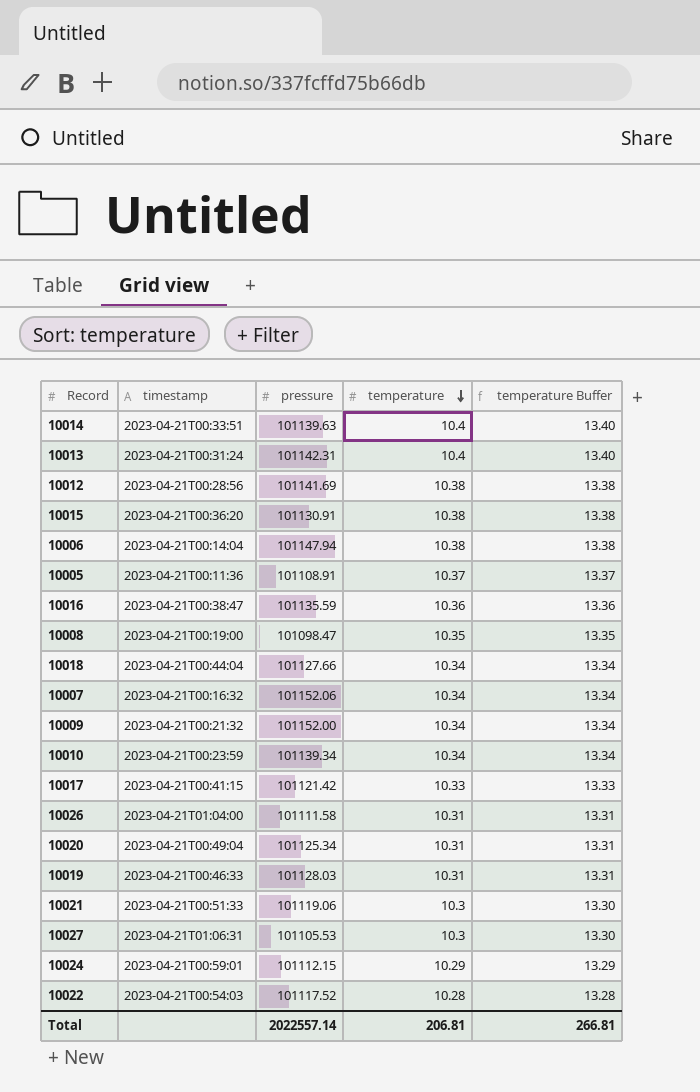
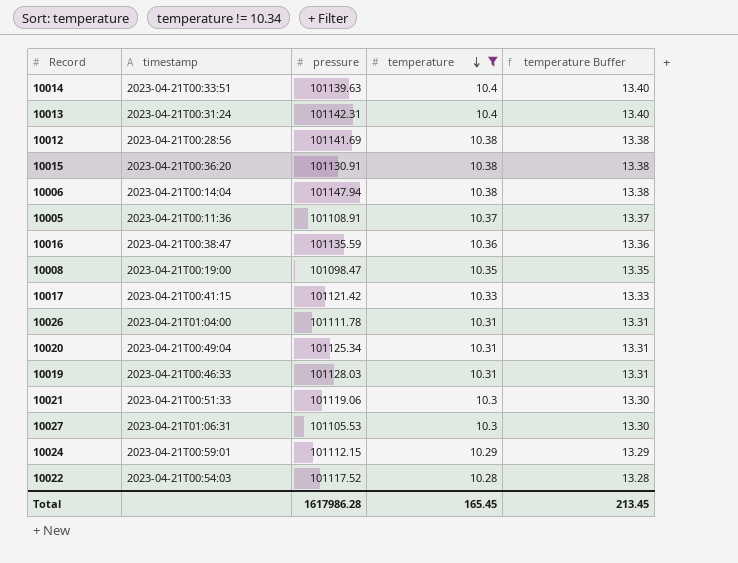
filter: none -> temperature != 10.34
10026 | pressure: 101111.58 -> 101111.78
Total | pressure: 2022557.14 -> 1617986.28
Total | temperature: 206.81 -> 165.45
Total | temperature Buffer: 266.81 -> 213.45

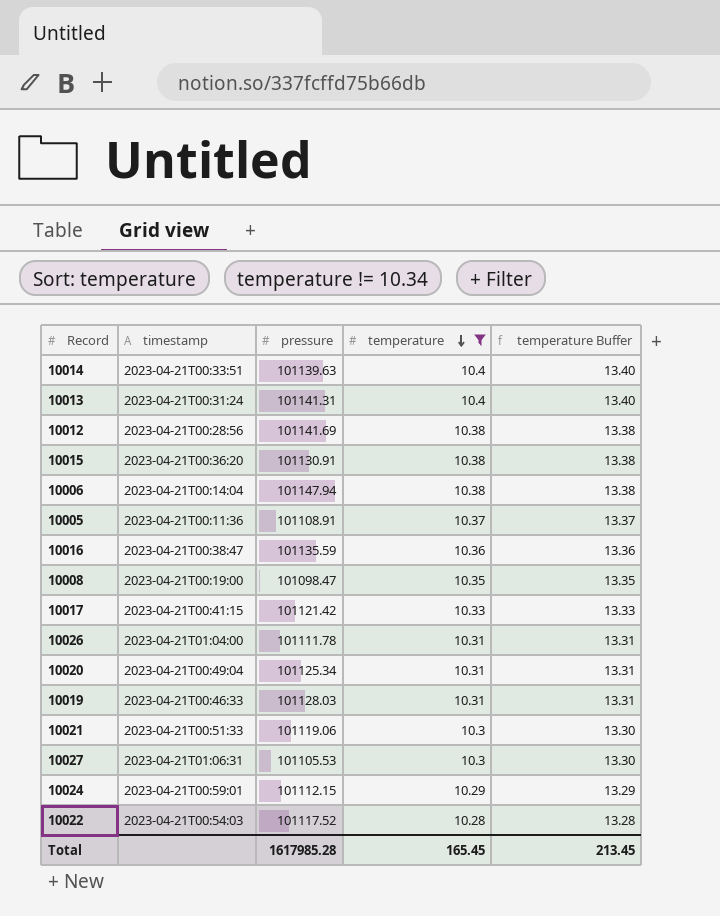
10013 | pressure: 101142.31 -> 101141.31
Total | pressure: 1617986.28 -> 1617985.28

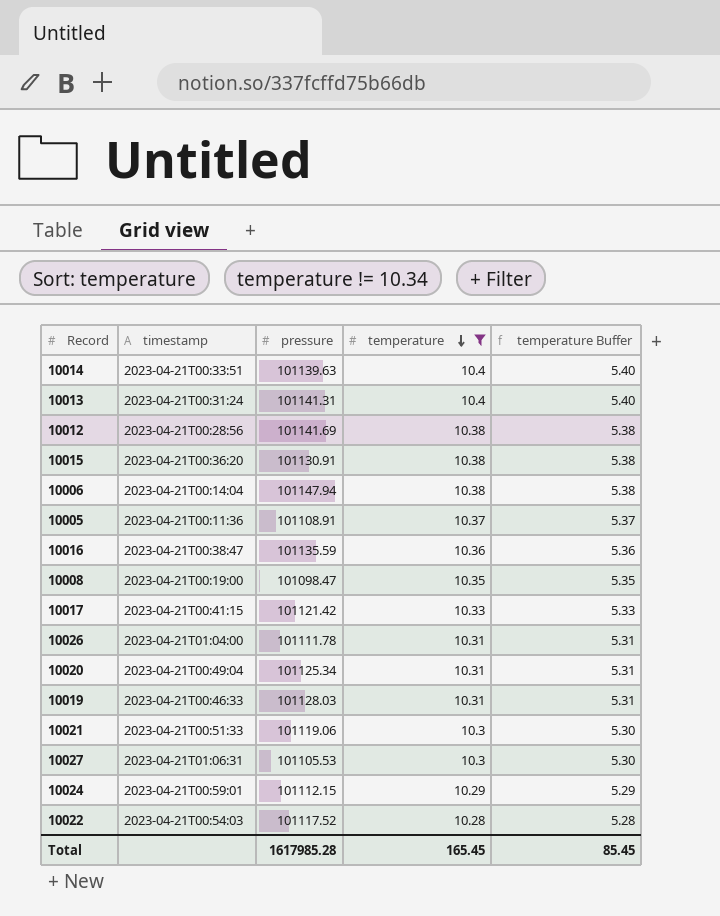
column temperature Buffer | formula: [temperature] + 3 -> [temperature] - 5
Total | temperature Buffer: 213.45 -> 85.45

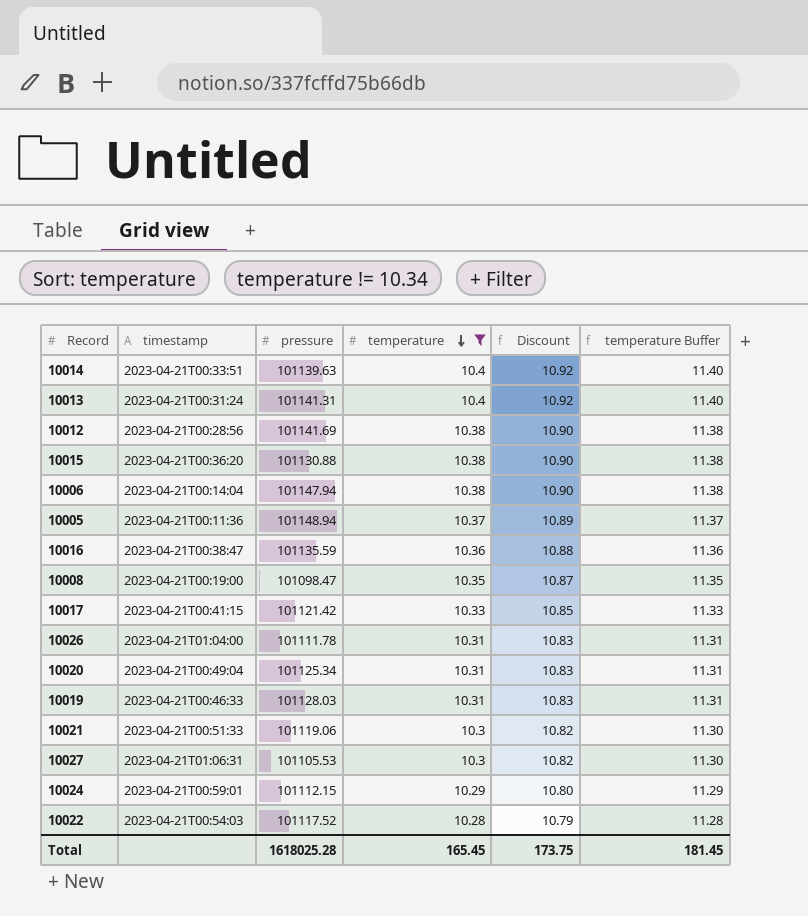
column Discount | formula: none -> [temperature] * 1.05
column temperature Buffer | formula: [temperature] - 5 -> [temperature] + 1
10015 | pressure: 101130.91 -> 101130.88
10005 | pressure: 101108.91 -> 101148.94
Total | pressure: 1617985.28 -> 1618025.28
Total | temperature Buffer: 85.45 -> 181.45

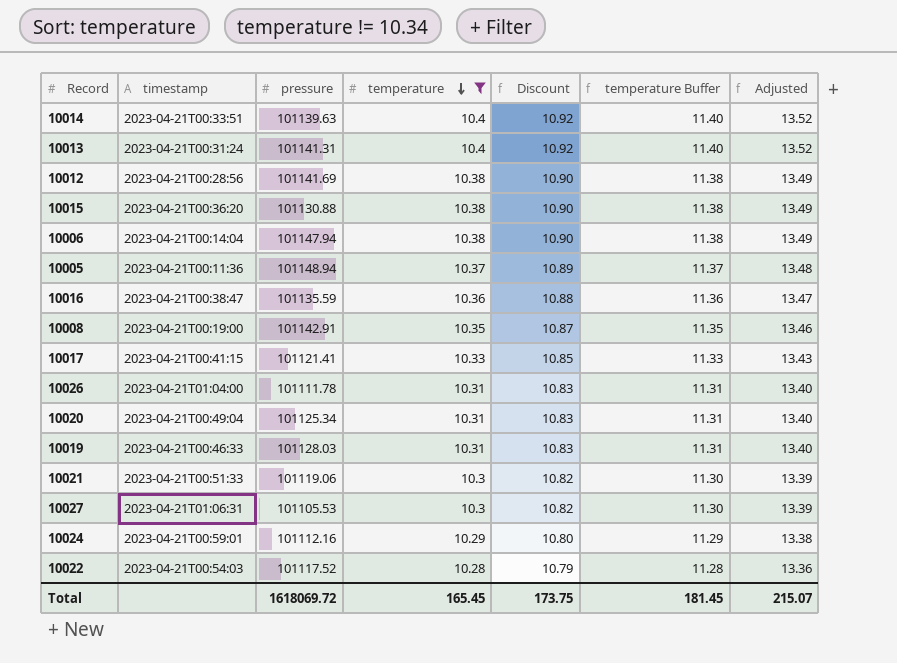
column Adjusted | formula: none -> [temperature] * 1.3
10008 | pressure: 101098.47 -> 101142.91
10017 | pressure: 101121.42 -> 101121.41
10024 | pressure: 101112.15 -> 101112.16
Total | pressure: 1618025.28 -> 1618069.72

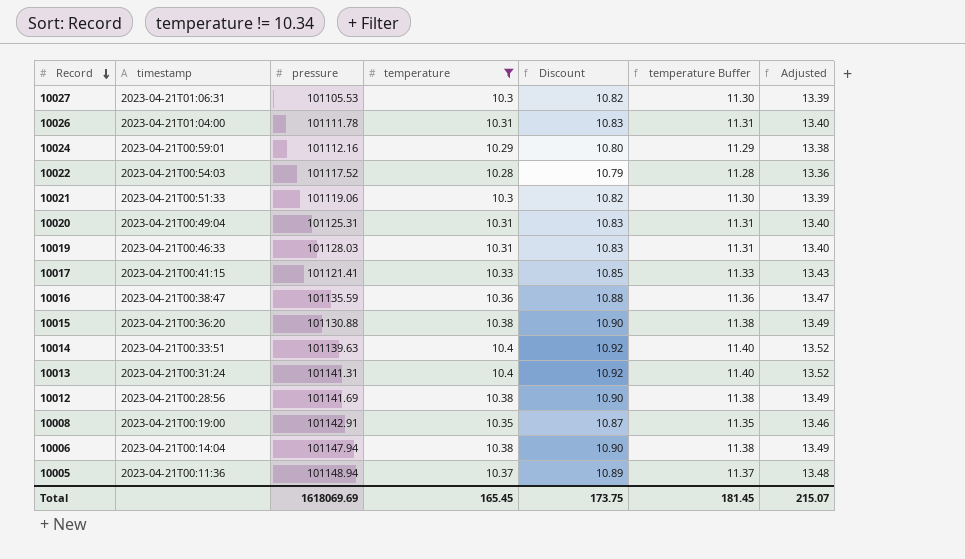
row order: temperature descending -> Record descending
10020 | pressure: 101125.34 -> 101125.31
Total | pressure: 1618069.72 -> 1618069.69

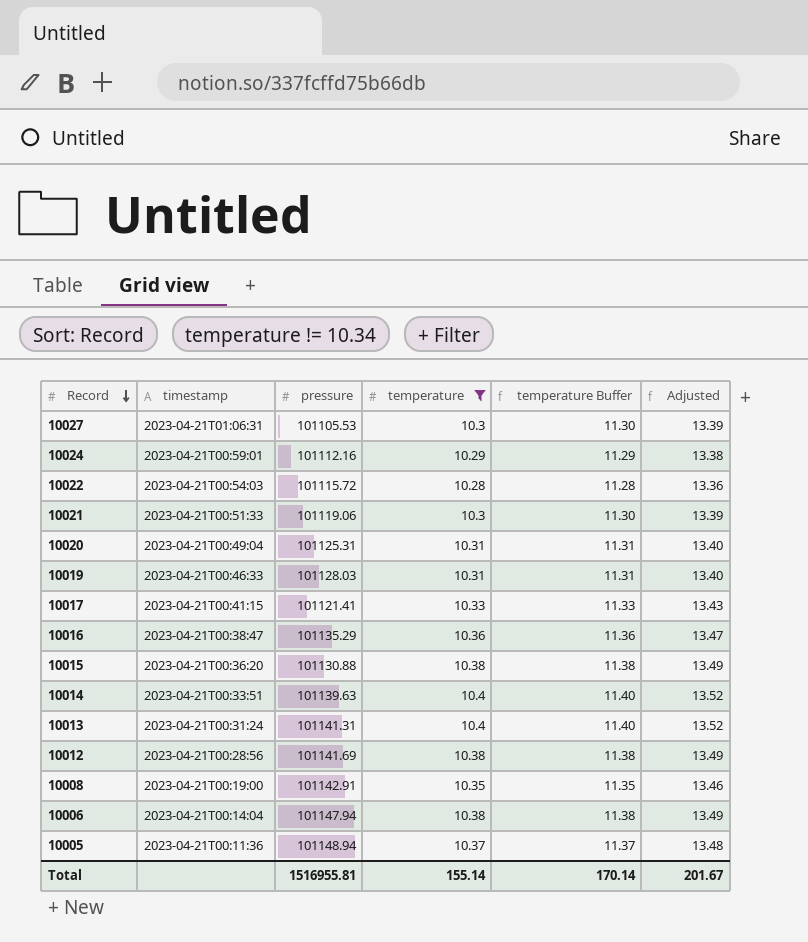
column Discount | formula: [temperature] * 1.05 -> none
row 10026: 2023-04-21T01:04:00 | 101111.78 | 10.31 | 10.83 | 11.31 | 13.40 -> none
10022 | pressure: 101117.52 -> 101115.72
10016 | pressure: 101135.59 -> 101135.29
Total | pressure: 1618069.69 -> 1516955.81
Total | temperature: 165.45 -> 155.14
Total | temperature Buffer: 181.45 -> 170.14
Total | Adjusted: 215.07 -> 201.67

